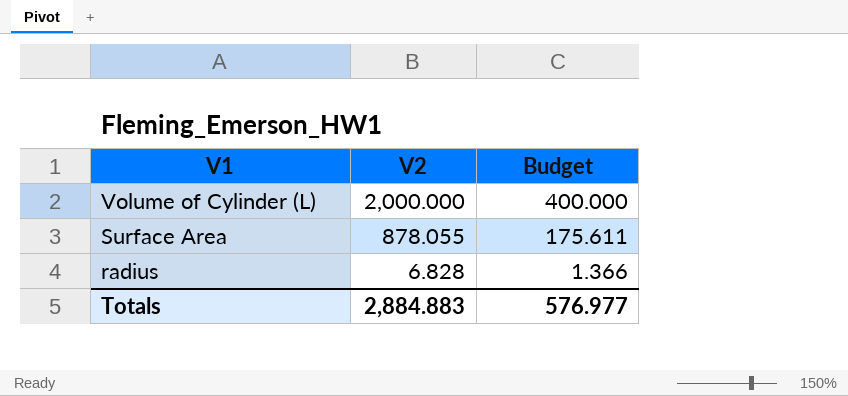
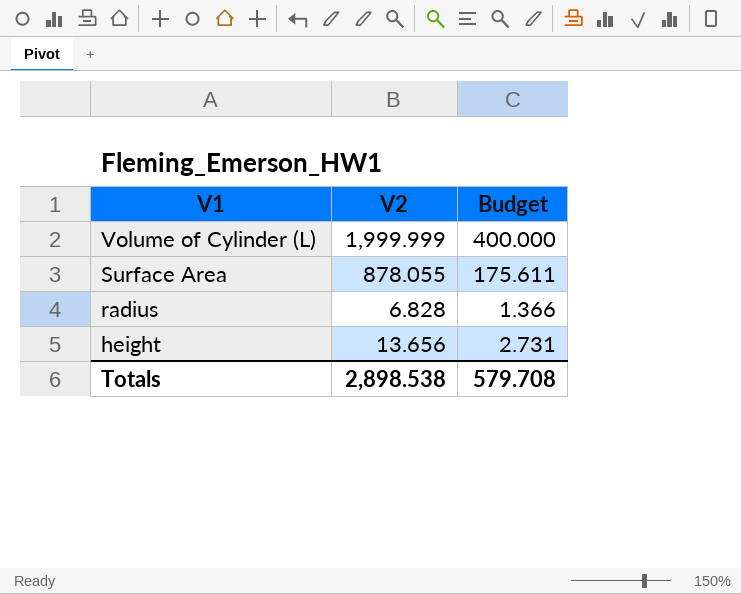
Volume of Cylinder (L) | V2: 2,000.000 -> 1,999.999
row height: none -> 13.656 | 2.731
Totals | V2: 2,884.883 -> 2,898.538
Totals | Budget: 576.977 -> 579.708

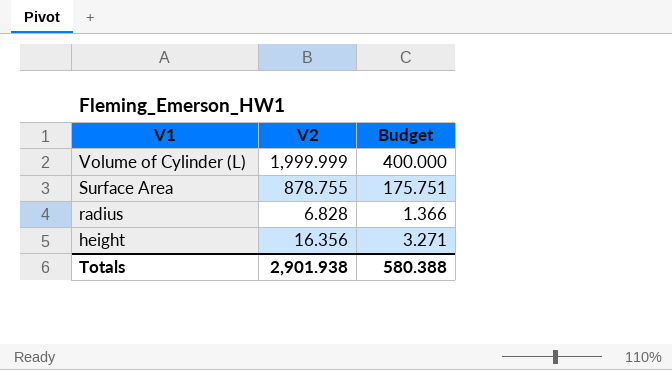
Surface Area | V2: 878.055 -> 878.755
Surface Area | Budget: 175.611 -> 175.751
height | V2: 13.656 -> 16.356
height | Budget: 2.731 -> 3.271
Totals | V2: 2,898.538 -> 2,901.938
Totals | Budget: 579.708 -> 580.388

